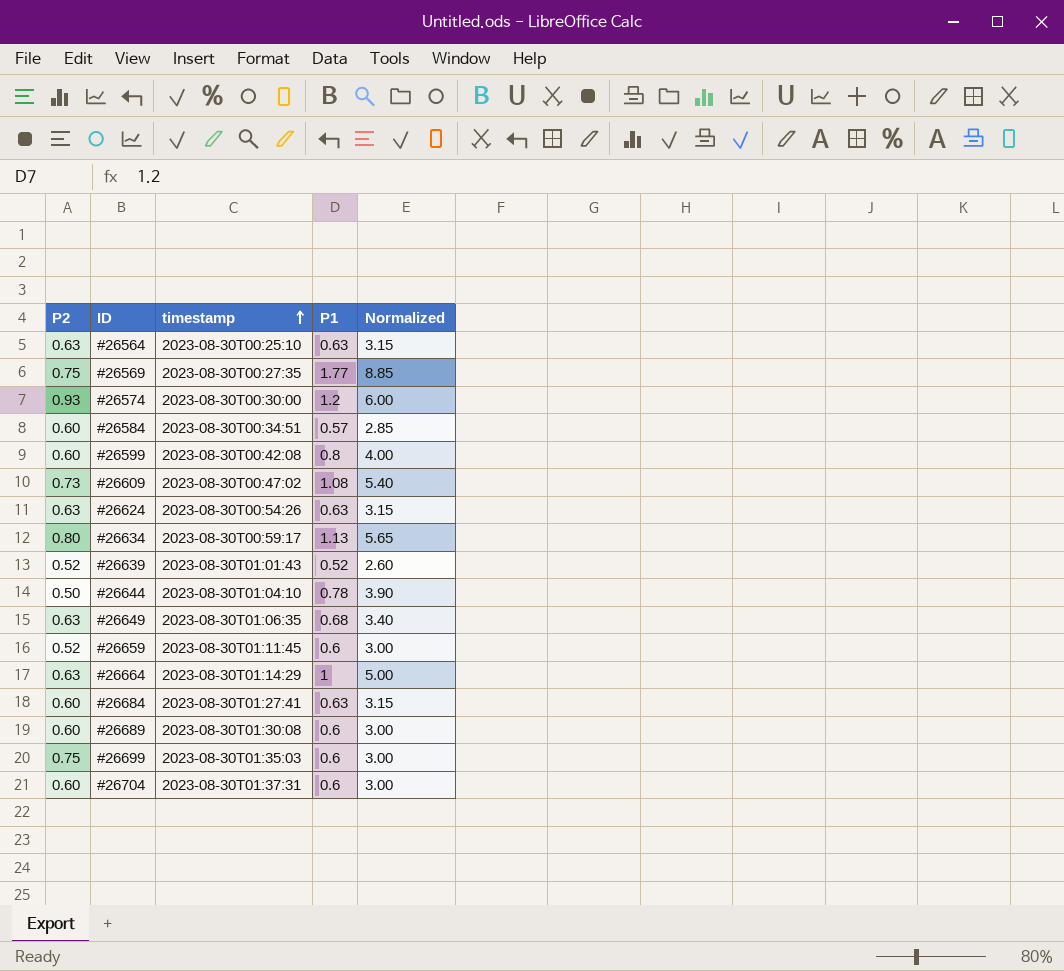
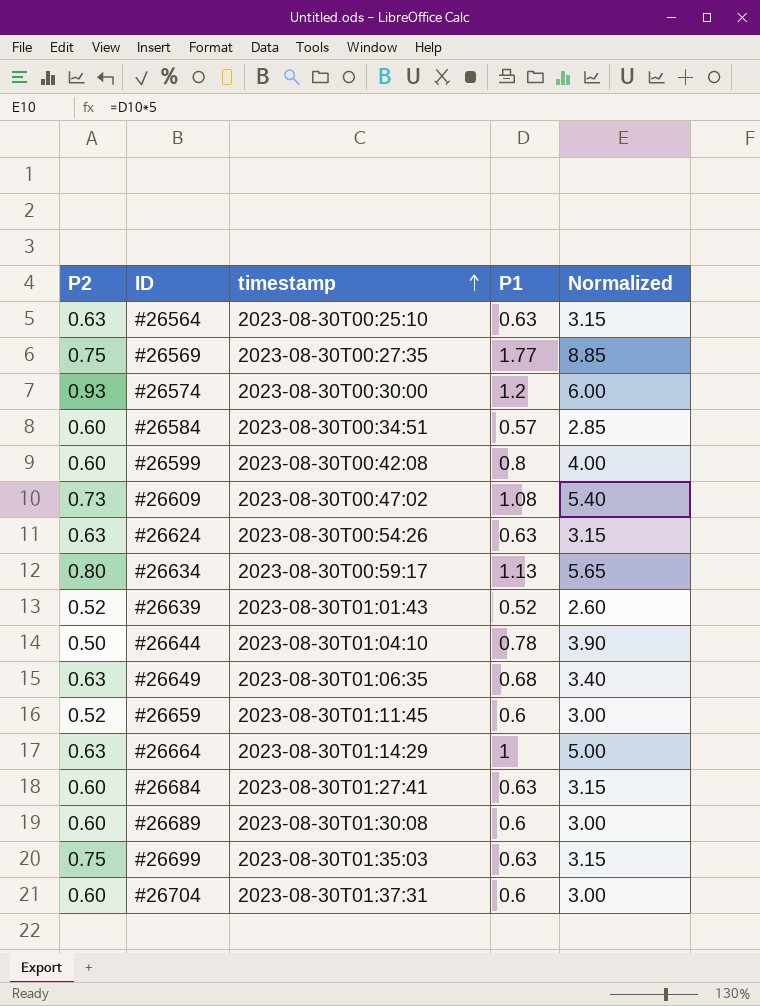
#26699 | P1: 0.6 -> 0.63
#26699 | Normalized: 3.00 -> 3.15

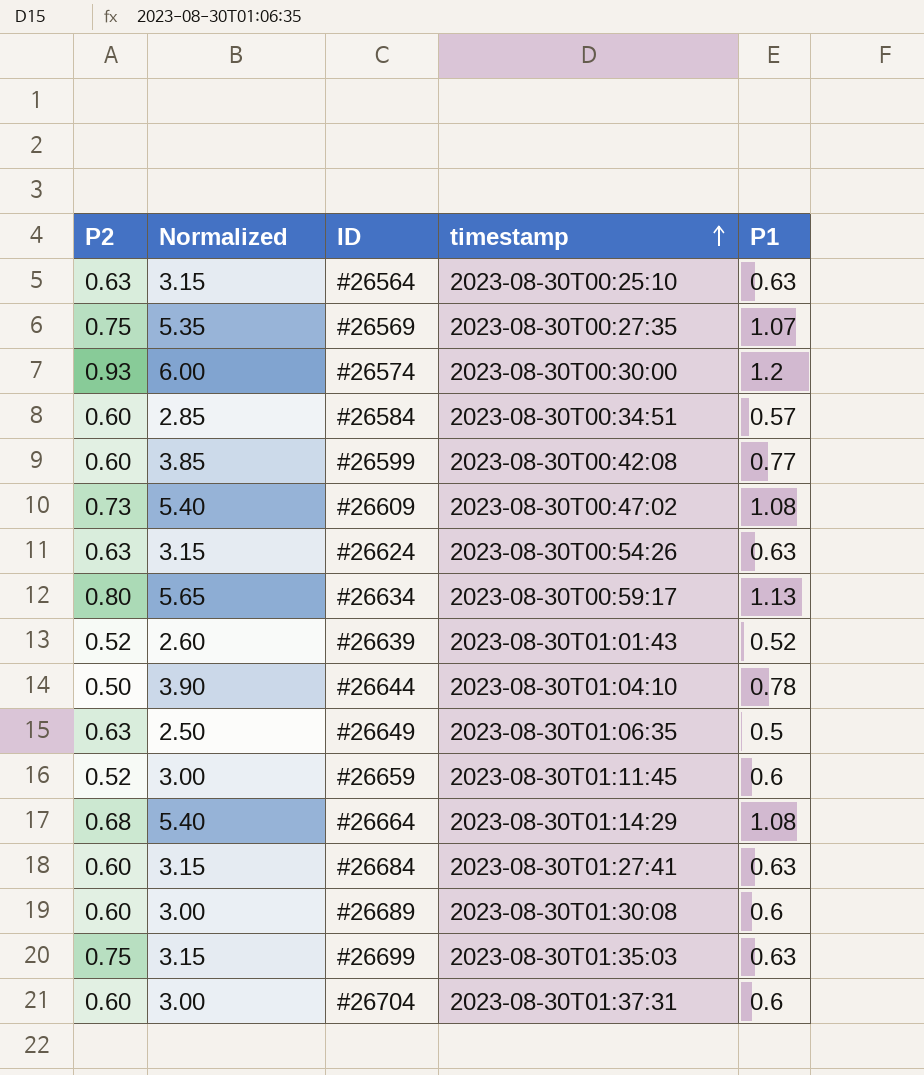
column Normalized | position: 5 -> 2
#26569 | Normalized: 8.85 -> 5.35
#26569 | P1: 1.77 -> 1.07
#26599 | Normalized: 4.00 -> 3.85
#26599 | P1: 0.8 -> 0.77
#26649 | Normalized: 3.40 -> 2.50
#26649 | P1: 0.68 -> 0.5
#26664 | P2: 0.63 -> 0.68
#26664 | Normalized: 5.00 -> 5.40
#26664 | P1: 1 -> 1.08

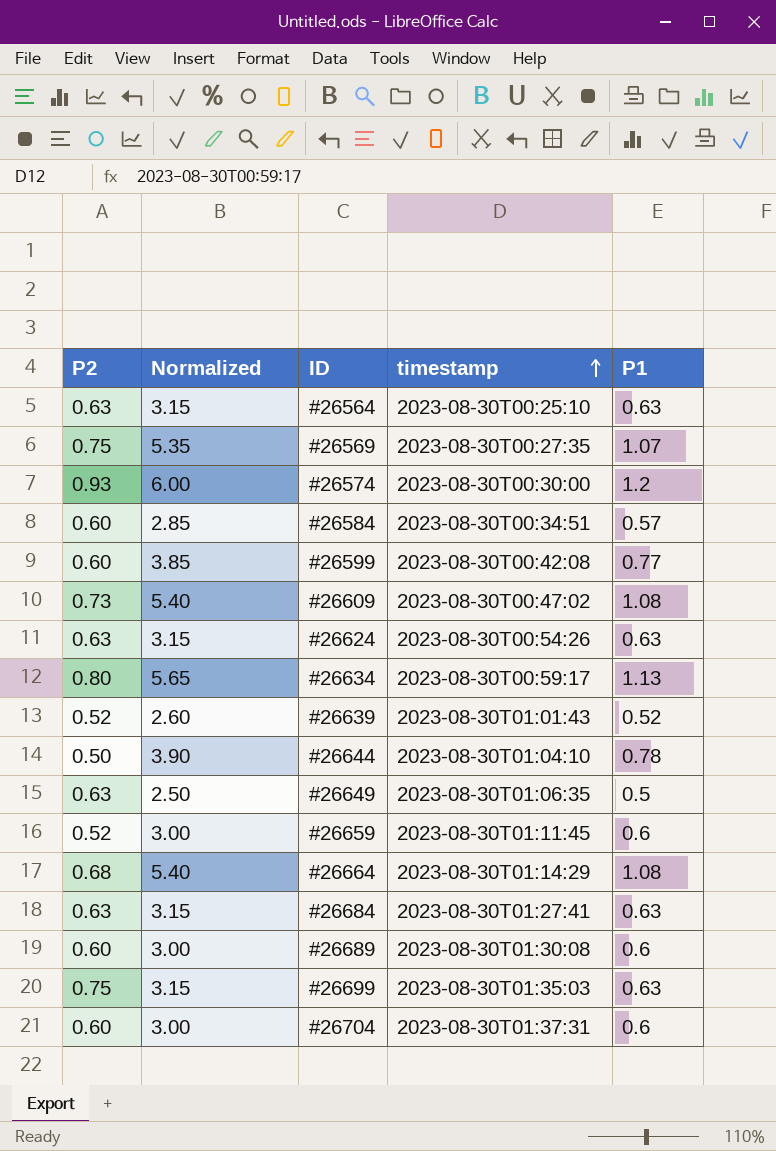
#26684 | P2: 0.60 -> 0.63

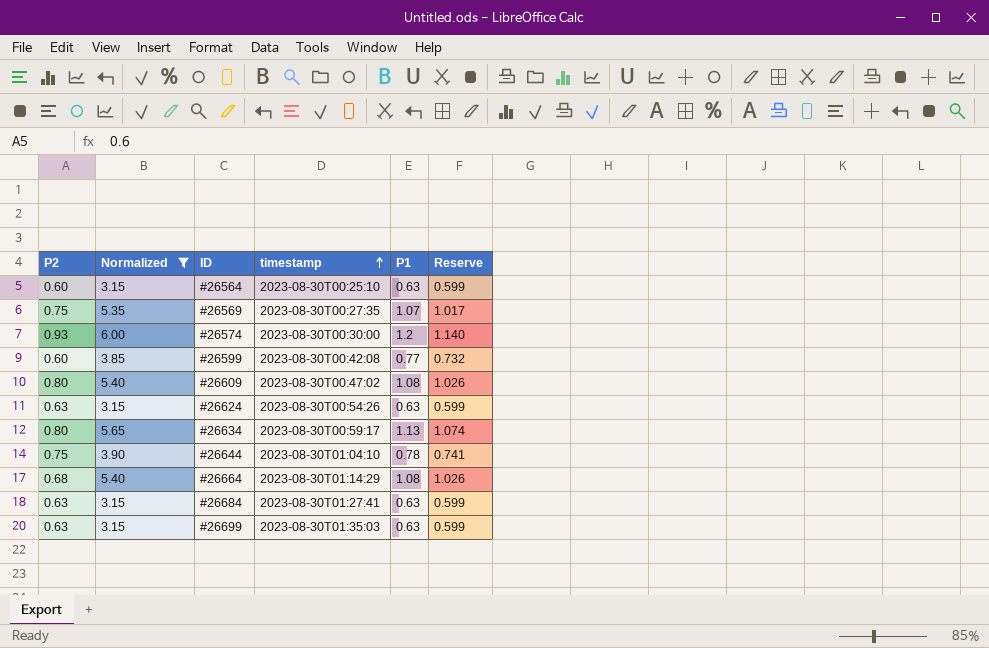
filter: none -> Normalized >= 3.15
column Reserve | formula: none -> [P1] * 0.95
#26564 | P2: 0.63 -> 0.60
#26609 | P2: 0.73 -> 0.80
#26644 | P2: 0.50 -> 0.75
#26699 | P2: 0.75 -> 0.63

